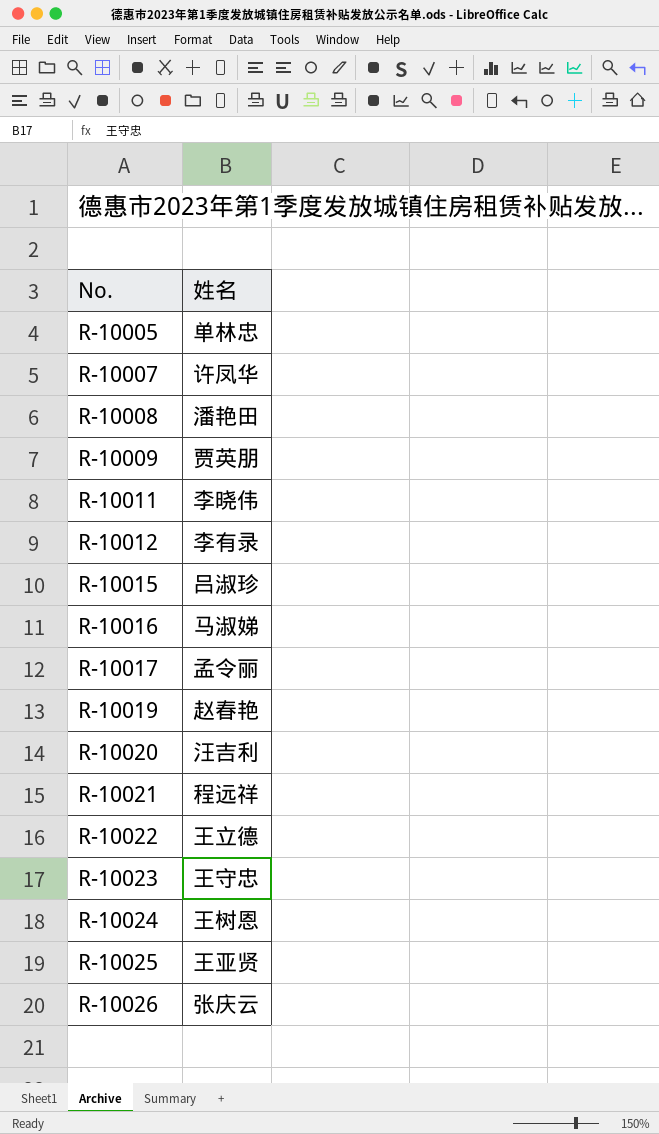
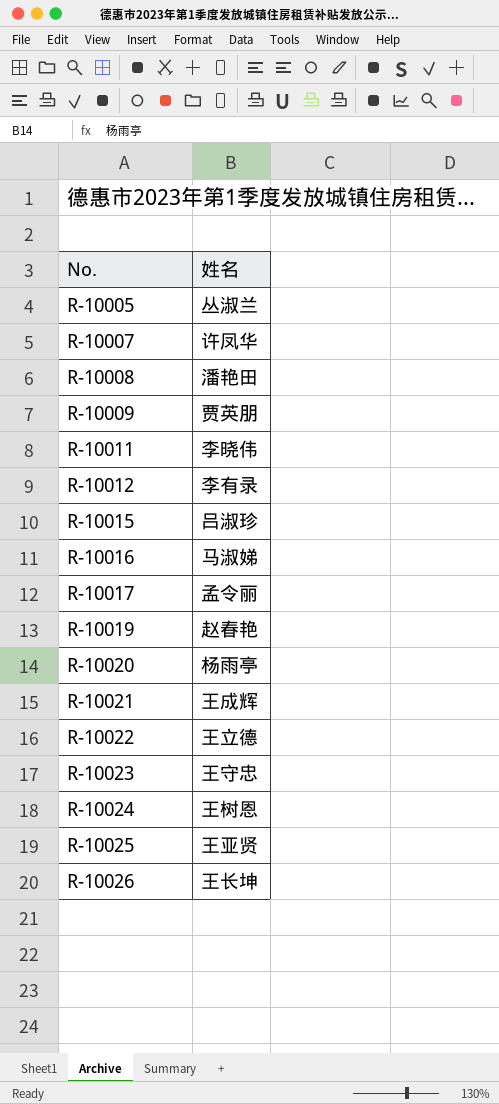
R-10005 | 姓名: 单林忠 -> 丛淑兰
R-10020 | 姓名: 汪吉利 -> 杨雨亭
R-10021 | 姓名: 程远祥 -> 王成辉
R-10026 | 姓名: 张庆云 -> 王长坤

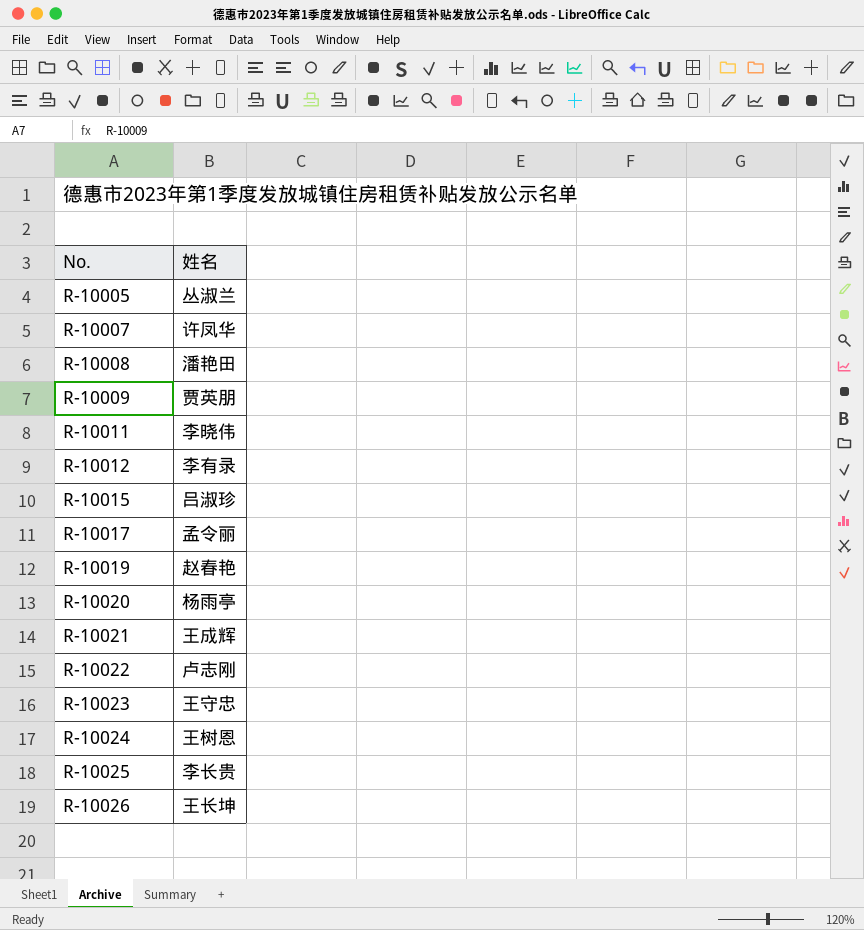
row R-10016: 马淑娣 -> none
R-10022 | 姓名: 王立德 -> 卢志刚
R-10025 | 姓名: 王亚贤 -> 李长贵

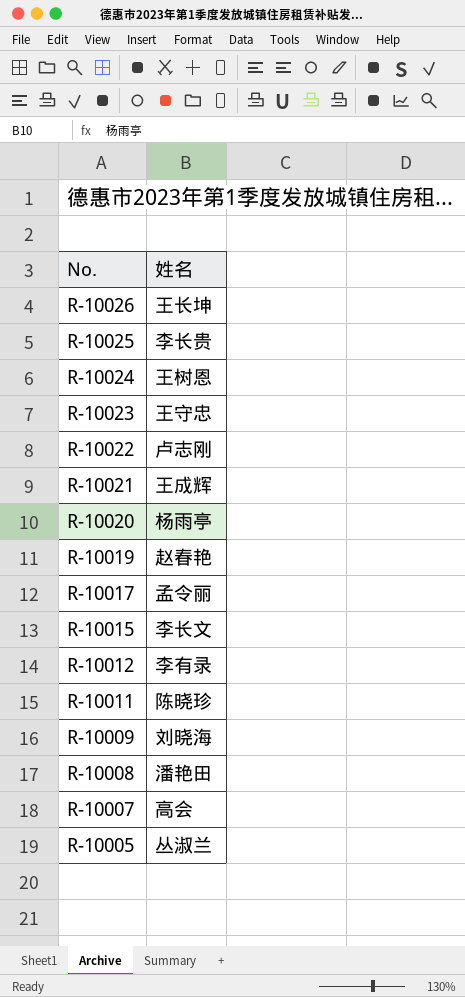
row order: No. ascending -> No. descending
R-10015 | 姓名: 吕淑珍 -> 李长文
R-10011 | 姓名: 李晓伟 -> 陈晓珍
R-10009 | 姓名: 贾英朋 -> 刘晓海
R-10007 | 姓名: 许凤华 -> 高会

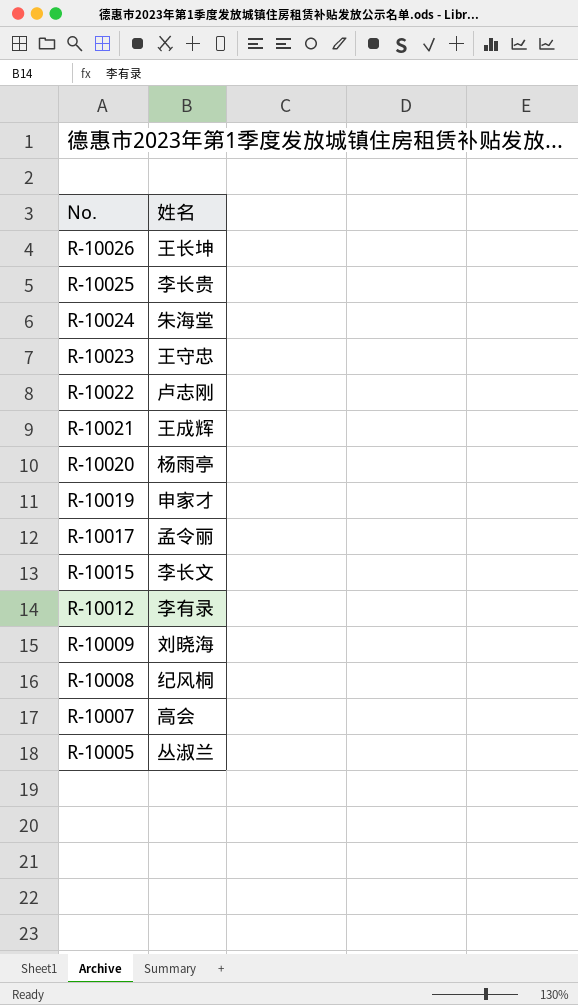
row R-10011: 陈晓珍 -> none
R-10024 | 姓名: 王树恩 -> 朱海堂
R-10019 | 姓名: 赵春艳 -> 申家才
R-10008 | 姓名: 潘艳田 -> 纪风桐

